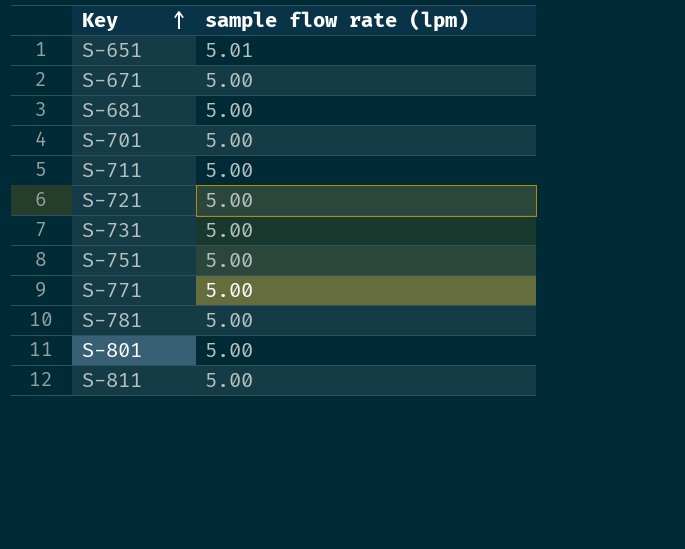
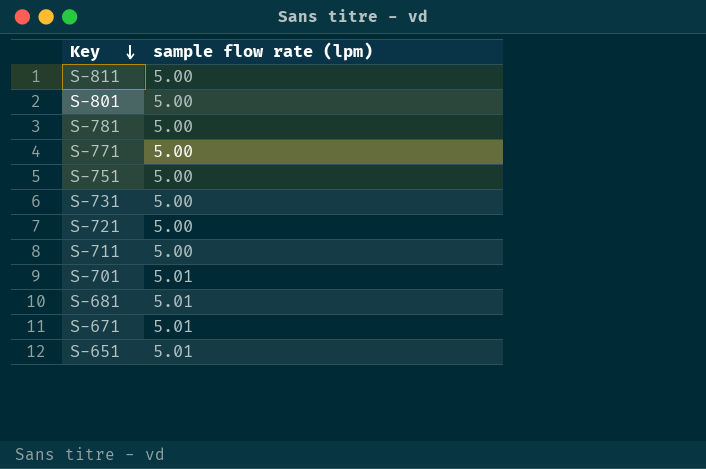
row order: Key ascending -> Key descending
S-701 | sample flow rate (lpm): 5.00 -> 5.01
S-681 | sample flow rate (lpm): 5.00 -> 5.01
S-671 | sample flow rate (lpm): 5.00 -> 5.01

